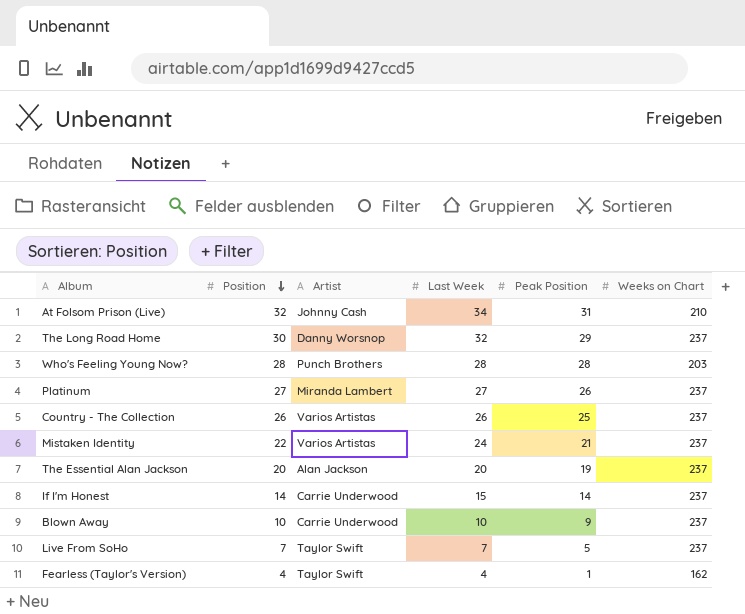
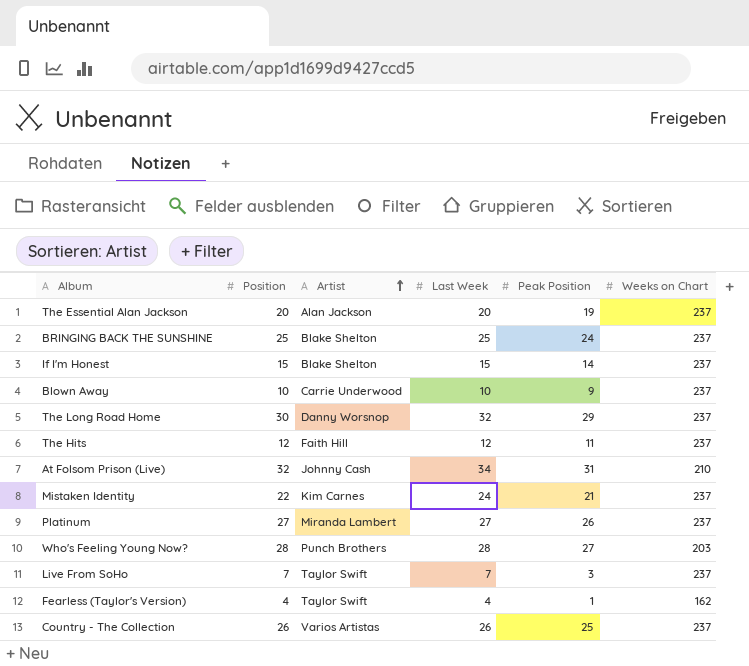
row order: Position descending -> Artist ascending
row BRINGING BACK THE SUNSHINE: none -> 25 | Blake Shelton | 25 | 24 | 237
If I'm Honest | Position: 14 -> 15
If I'm Honest | Artist: Carrie Underwood -> Blake Shelton
row The Hits: none -> 12 | Faith Hill | 12 | 11 | 237
Mistaken Identity | Artist: Varios Artistas -> Kim Carnes
Who's Feeling Young Now? | Peak Position: 28 -> 27
Live From SoHo | Peak Position: 5 -> 3

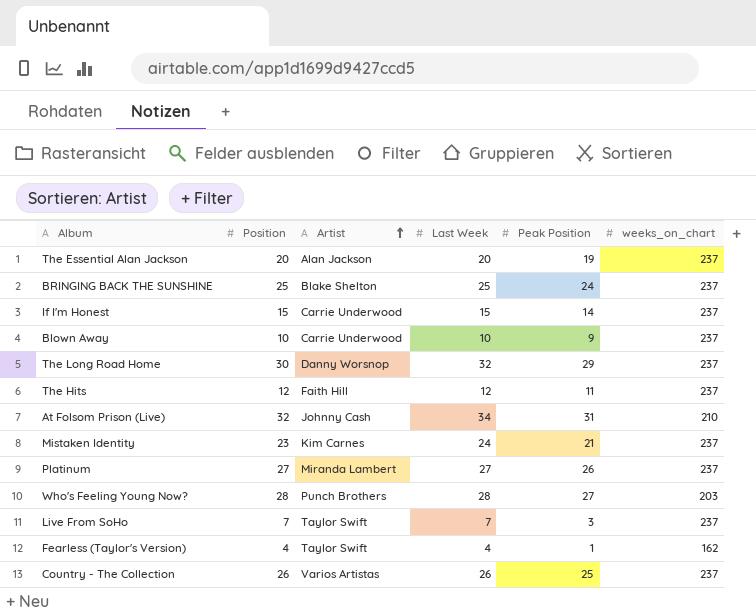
column name: Weeks on Chart -> weeks_on_chart
If I'm Honest | Artist: Blake Shelton -> Carrie Underwood
Mistaken Identity | Position: 22 -> 23

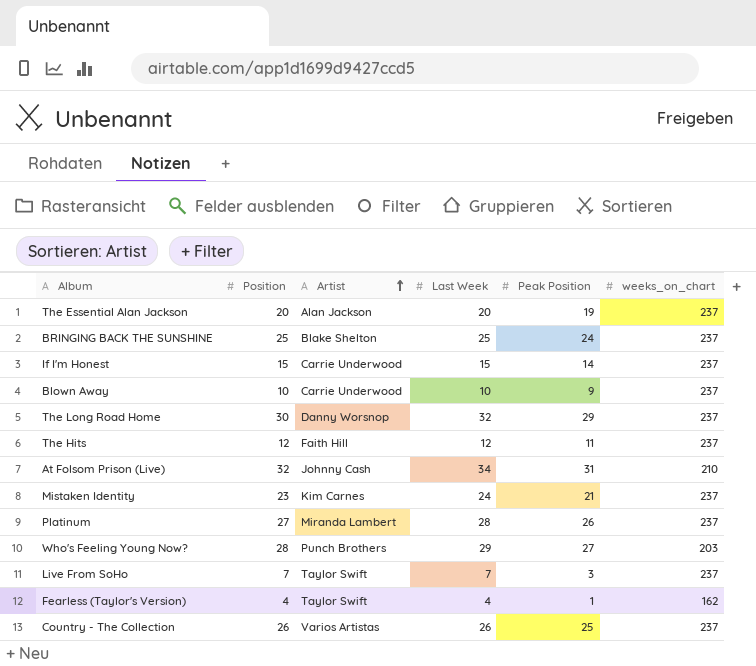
Platinum | Last Week: 27 -> 28
Who's Feeling Young Now? | Last Week: 28 -> 29

